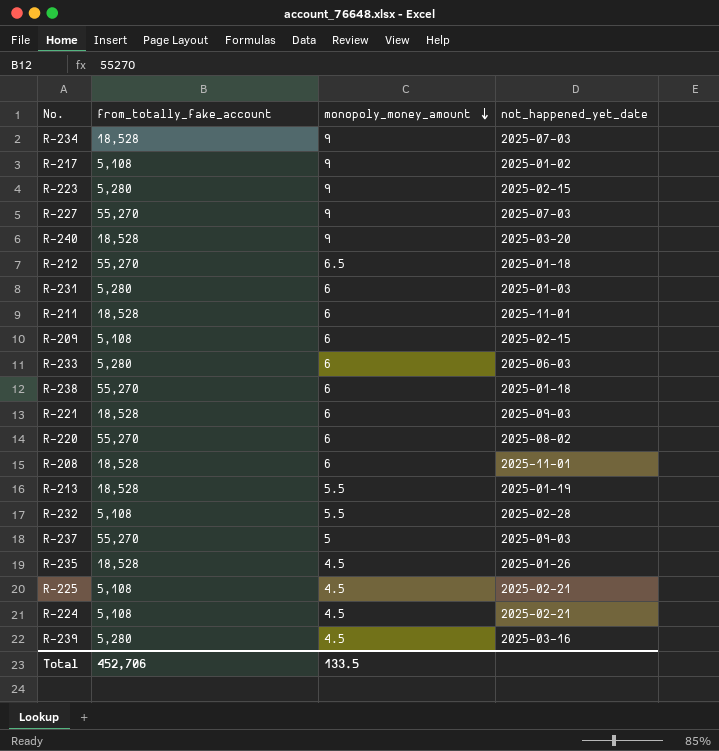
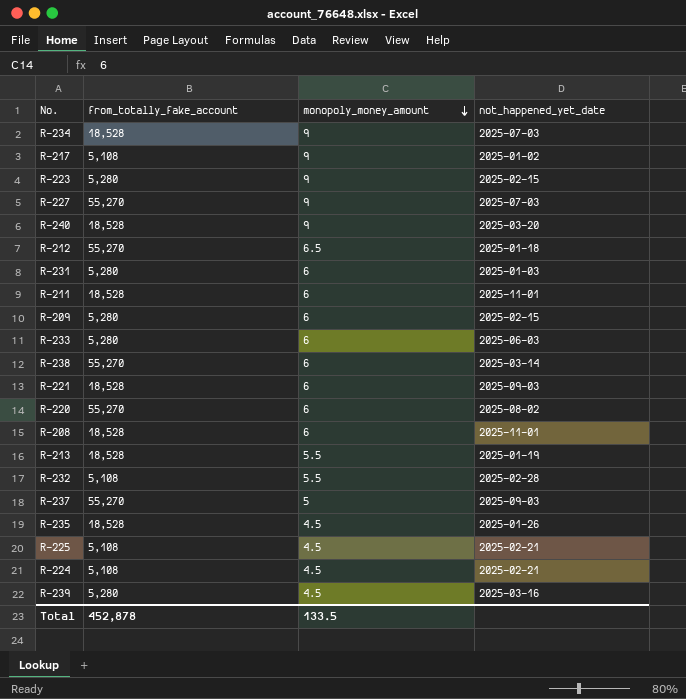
R-209 | from_totally_fake_account: 5,108 -> 5,280
R-238 | not_happened_yet_date: 2025-01-18 -> 2025-03-14
Total | from_totally_fake_account: 452,706 -> 452,878

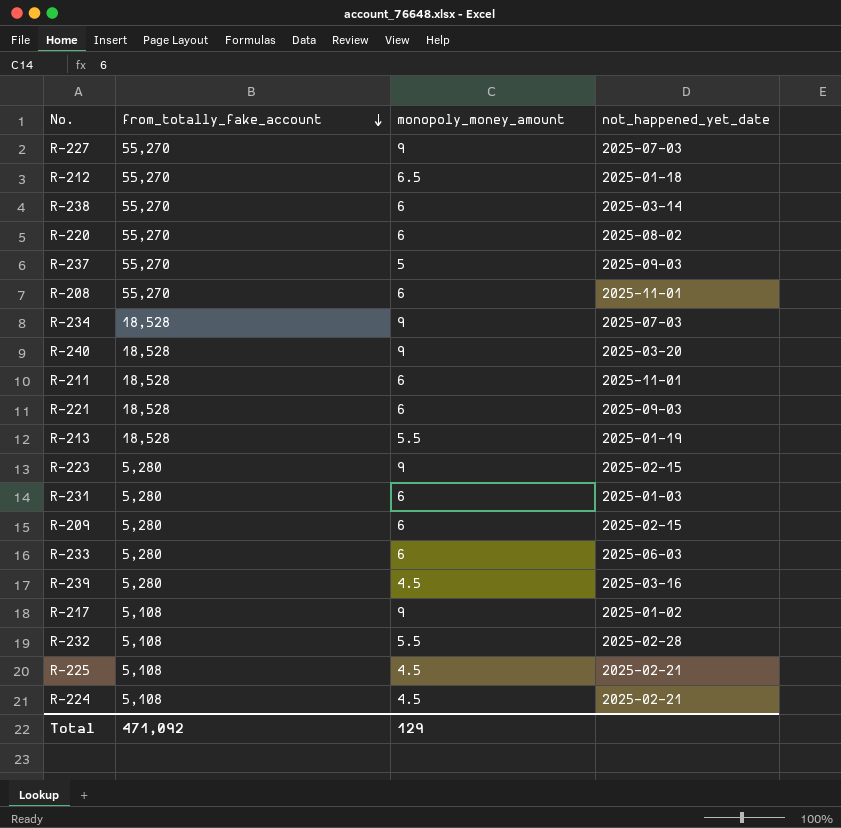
row order: monopoly_money_amount descending -> from_totally_fake_account descending
row R-235: 18,528 | 4.5 | 2025-01-26 -> none
R-208 | from_totally_fake_account: 18,528 -> 55,270
Total | from_totally_fake_account: 452,878 -> 471,092
Total | monopoly_money_amount: 133.5 -> 129

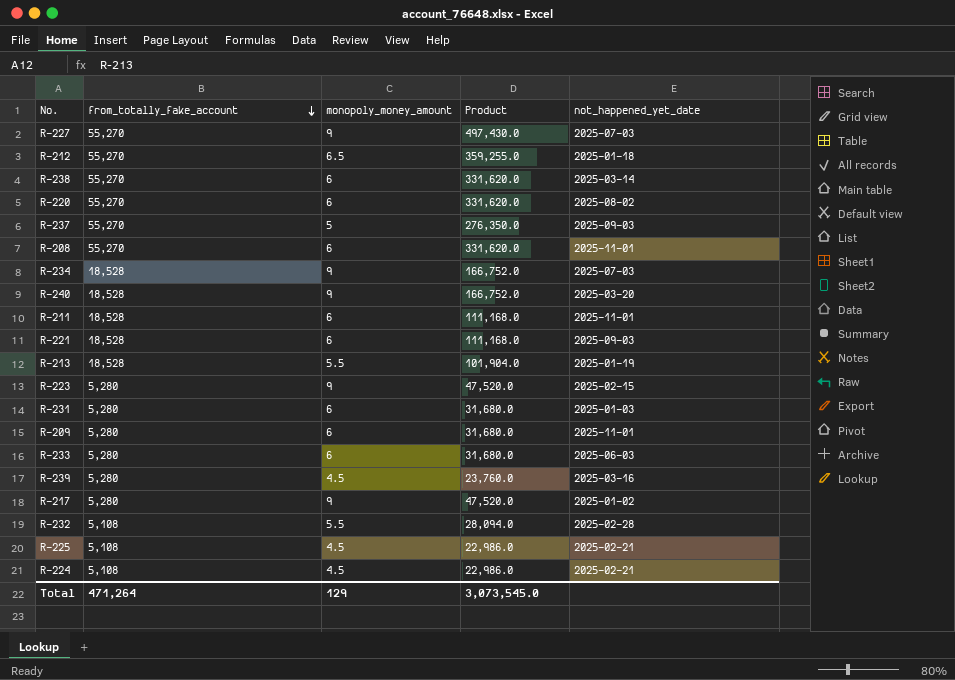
column Product | formula: none -> [from_totally_fake_account] * [monopoly_money_amount]
R-209 | not_happened_yet_date: 2025-02-15 -> 2025-11-01
R-217 | from_totally_fake_account: 5,108 -> 5,280
Total | from_totally_fake_account: 471,092 -> 471,264

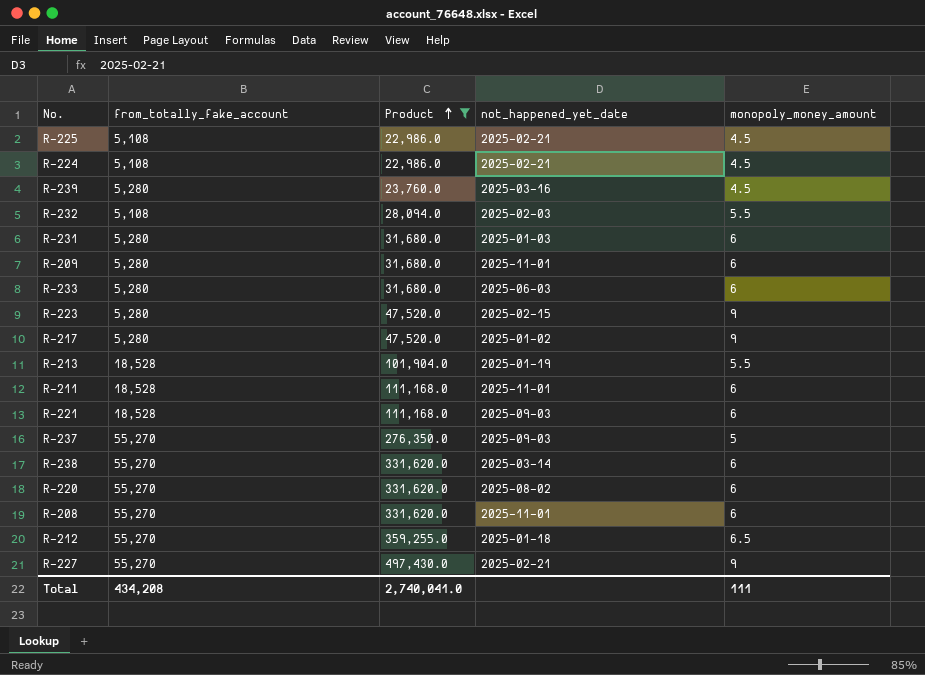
filter: none -> Product != 166,752.0
row order: from_totally_fake_account descending -> Product ascending
column monopoly_money_amount | position: 3 -> 5
R-232 | not_happened_yet_date: 2025-02-28 -> 2025-02-03
R-227 | not_happened_yet_date: 2025-07-03 -> 2025-02-21
Total | from_totally_fake_account: 471,264 -> 434,208
Total | Product: 3,073,545.0 -> 2,740,041.0
Total | monopoly_money_amount: 129 -> 111

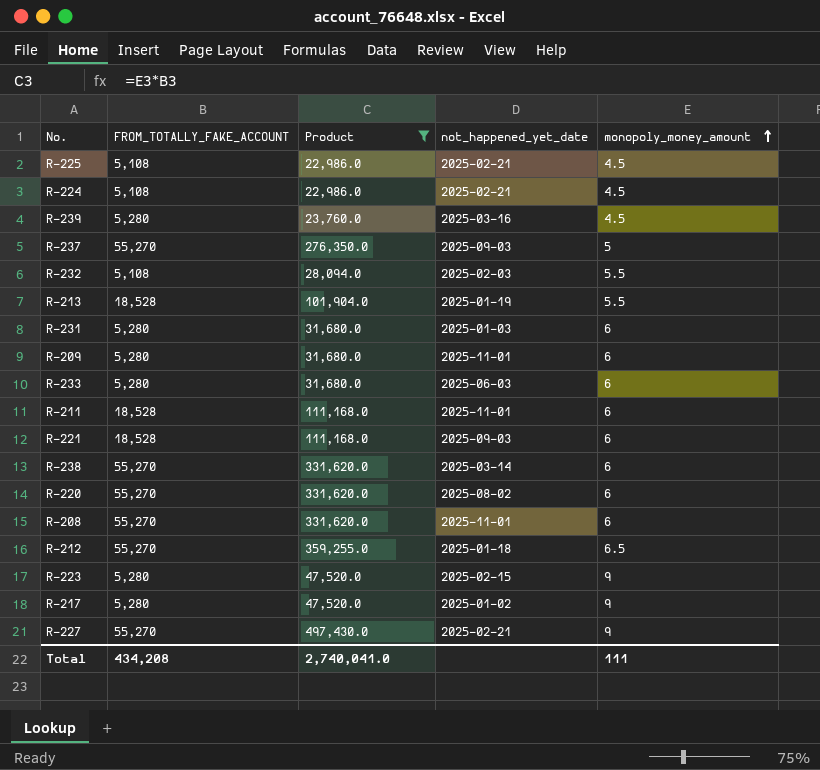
row order: Product ascending -> monopoly_money_amount ascending
column name: from_totally_fake_account -> FROM_TOTALLY_FAKE_ACCOUNT

